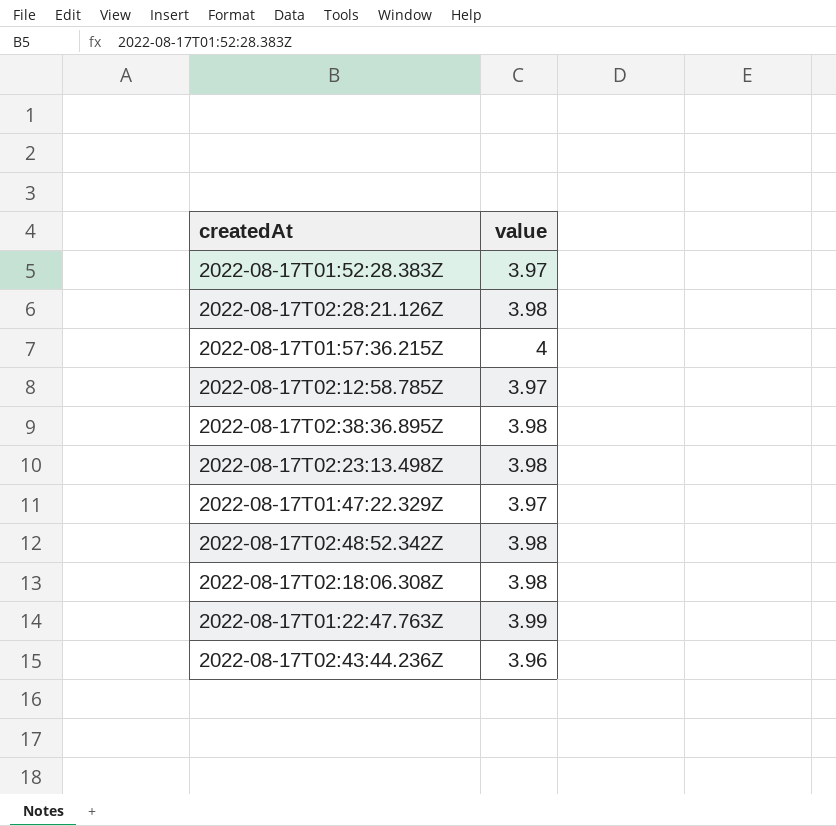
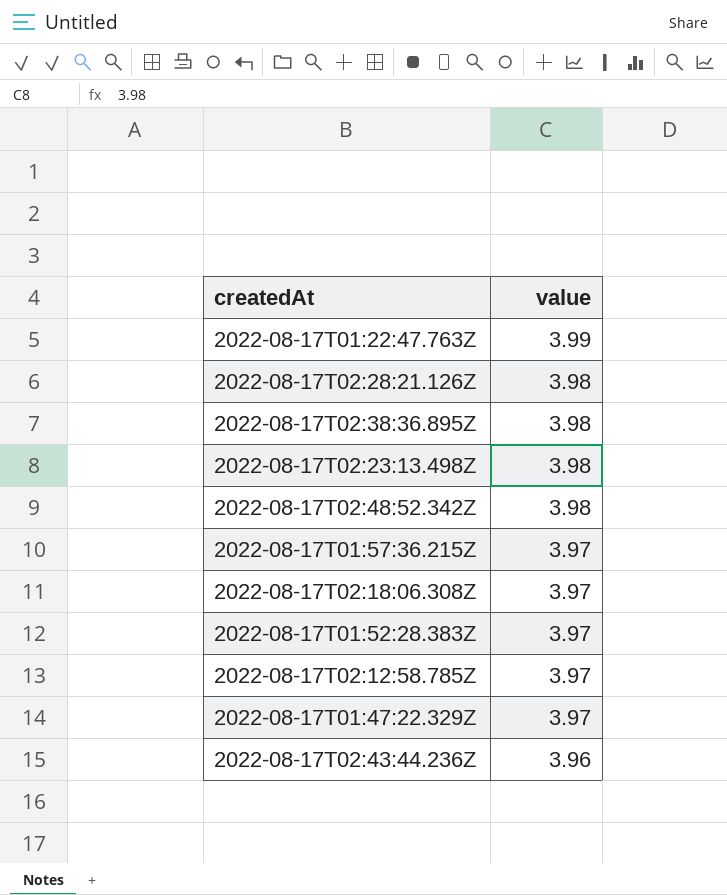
row order: none -> value descending
2022-08-17T01:57:36.215Z | value: 4 -> 3.97
2022-08-17T02:18:06.308Z | value: 3.98 -> 3.97

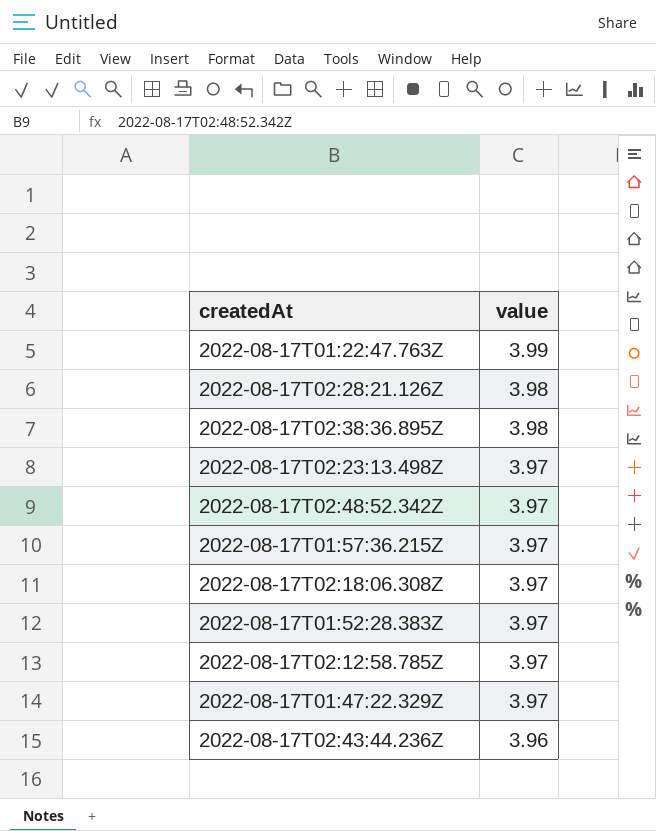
2022-08-17T02:23:13.498Z | value: 3.98 -> 3.97
2022-08-17T02:48:52.342Z | value: 3.98 -> 3.97

